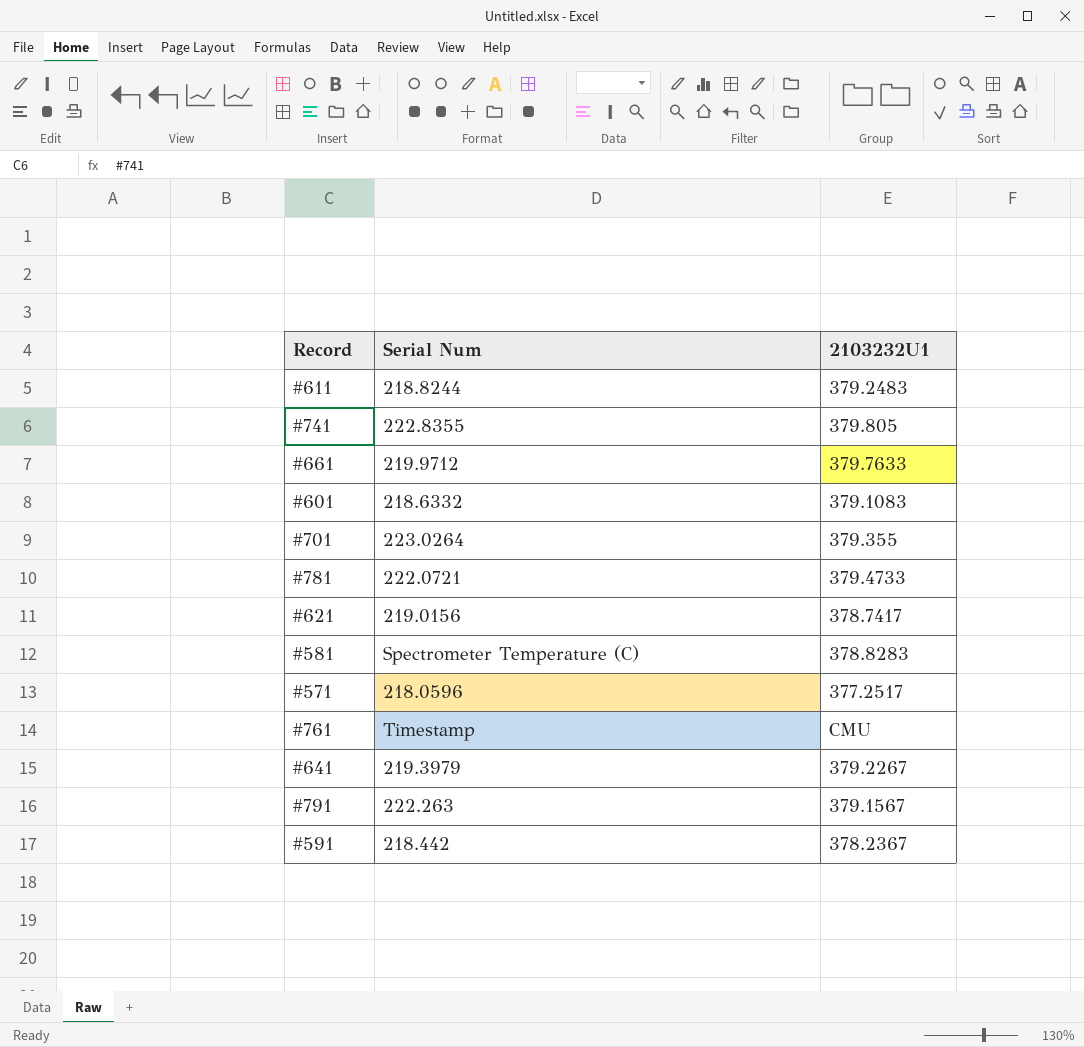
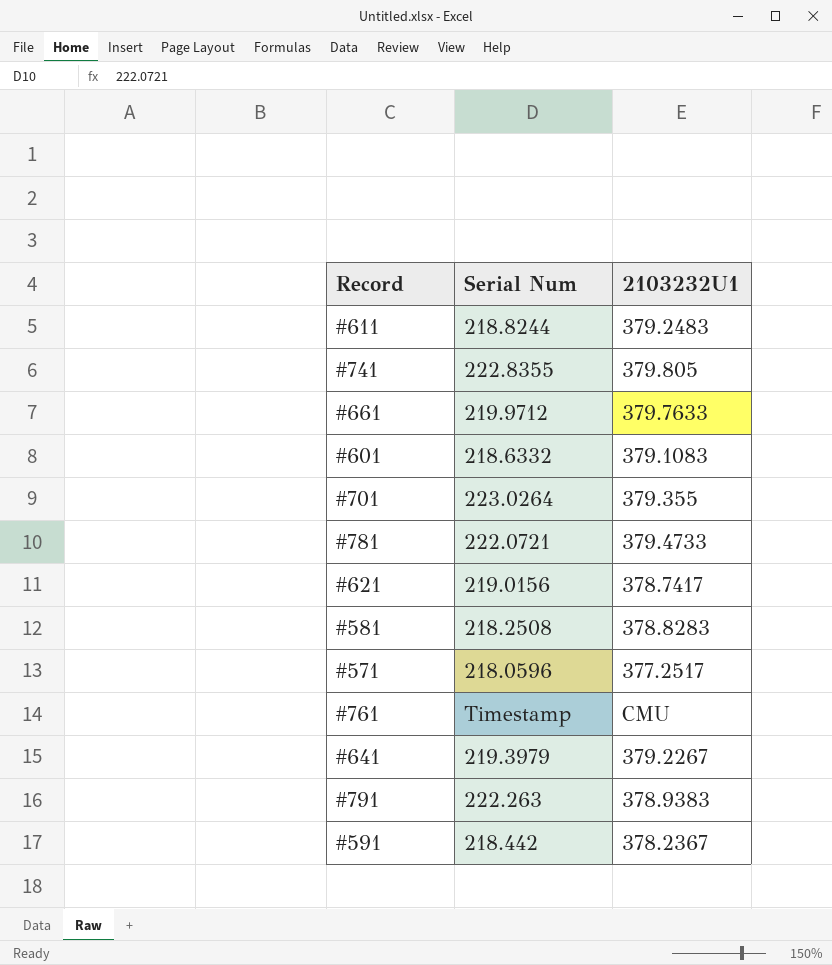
#581 | Serial Num: Spectrometer Temperature (C) -> 218.2508
#791 | 2103232U1: 379.1567 -> 378.9383

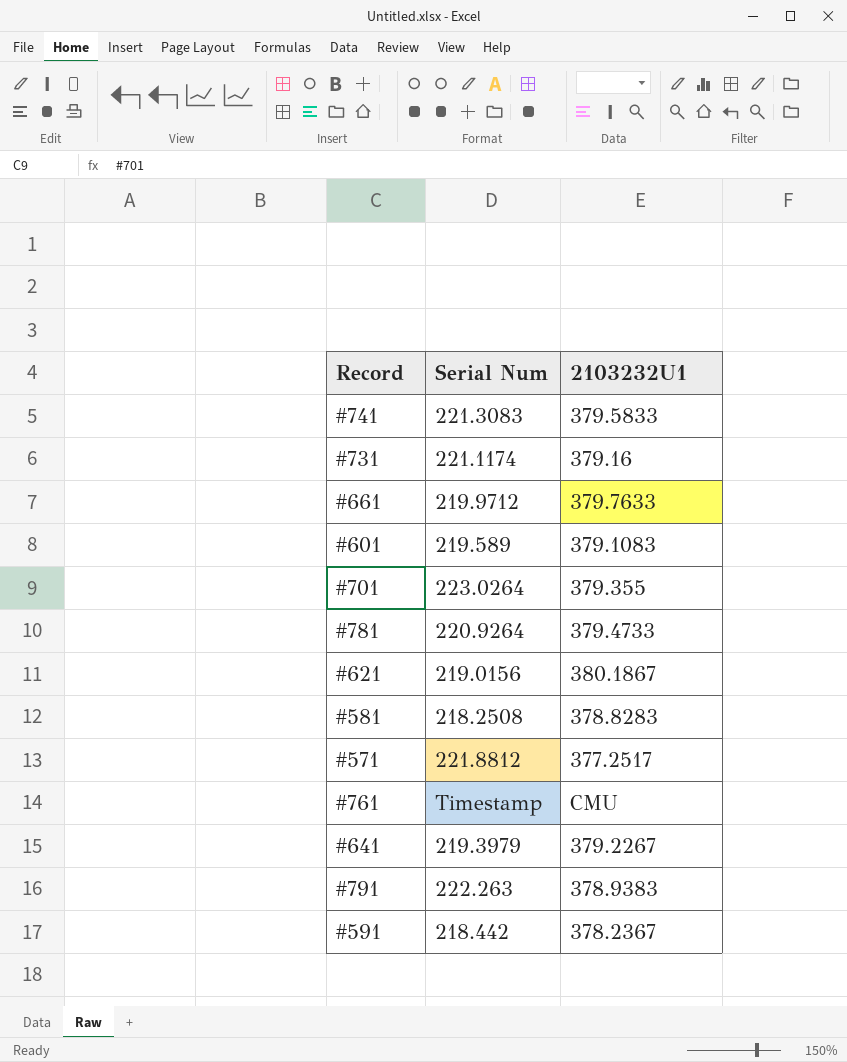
row #611: 218.8244 | 379.2483 -> none
#741 | Serial Num: 222.8355 -> 221.3083
#741 | 2103232U1: 379.805 -> 379.5833
row #731: none -> 221.1174 | 379.16
#601 | Serial Num: 218.6332 -> 219.589
#781 | Serial Num: 222.0721 -> 220.9264
#621 | 2103232U1: 378.7417 -> 380.1867
#571 | Serial Num: 218.0596 -> 221.8812

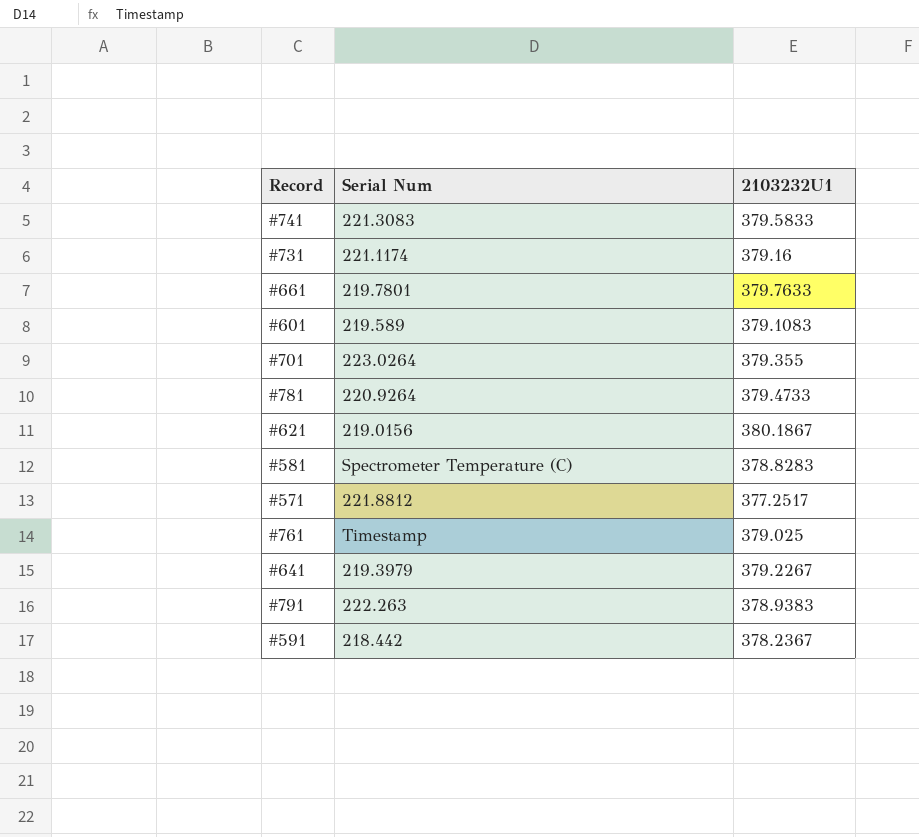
#661 | Serial Num: 219.9712 -> 219.7801
#581 | Serial Num: 218.2508 -> Spectrometer Temperature (C)
#761 | 2103232U1: CMU -> 379.025

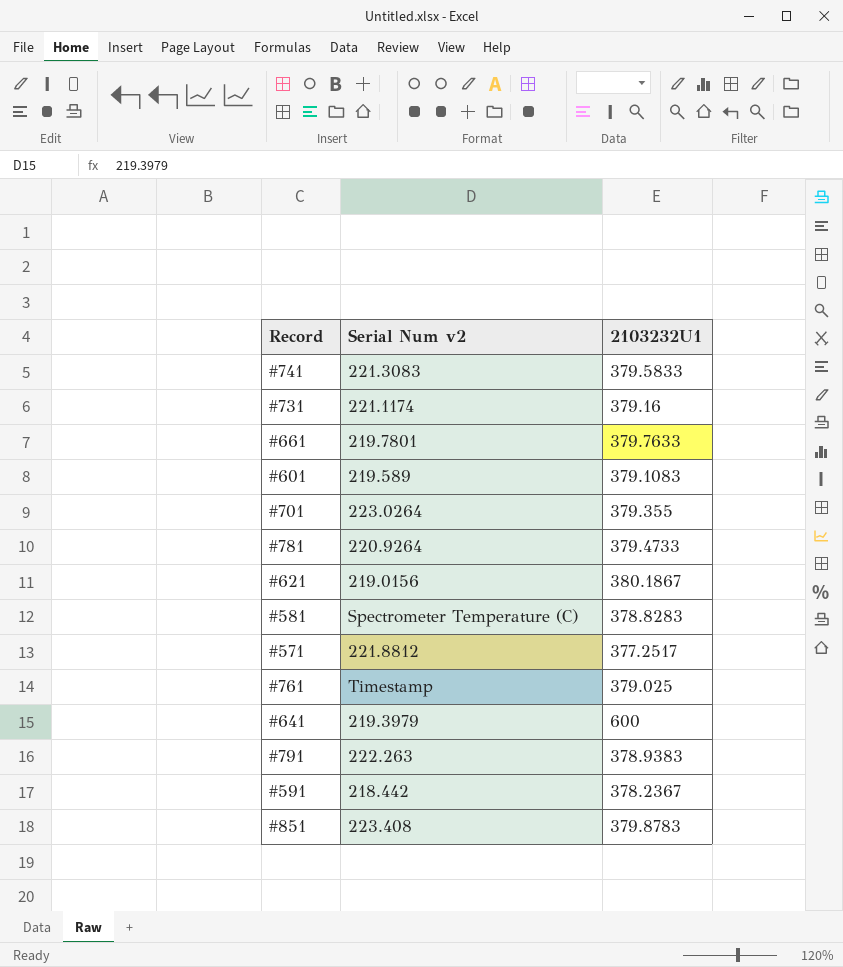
column name: Serial Num -> Serial Num v2
#641 | 2103232U1: 379.2267 -> 600
row #851: none -> 223.408 | 379.8783

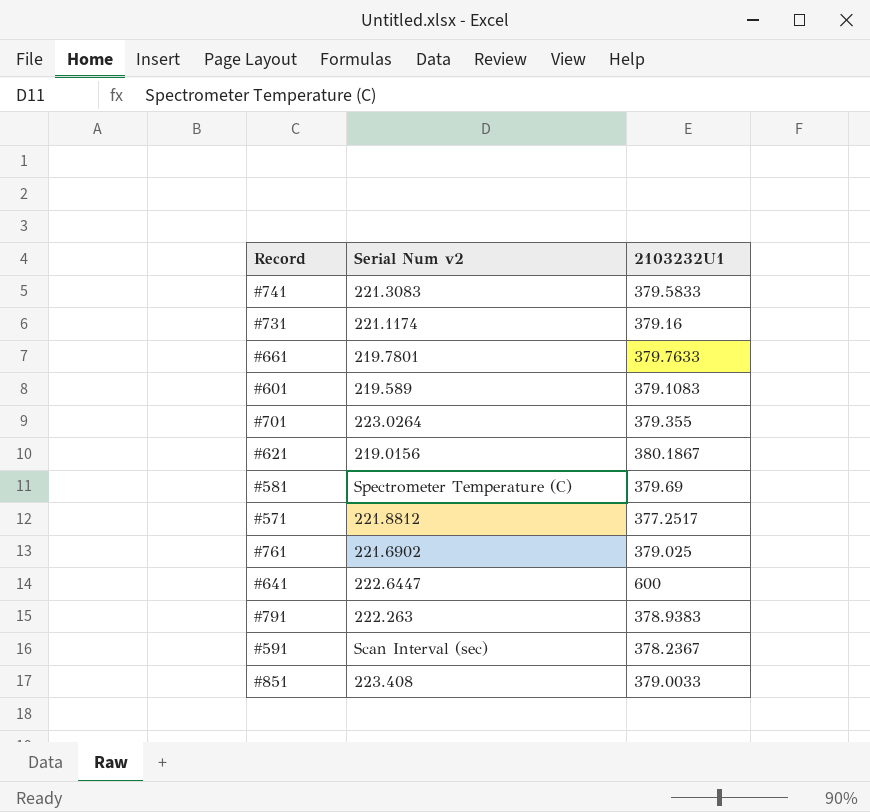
row #781: 220.9264 | 379.4733 -> none
#581 | 2103232U1: 378.8283 -> 379.69
#761 | Serial Num v2: Timestamp -> 221.6902
#641 | Serial Num v2: 219.3979 -> 222.6447
#591 | Serial Num v2: 218.442 -> Scan Interval (sec)
#851 | 2103232U1: 379.8783 -> 379.0033

